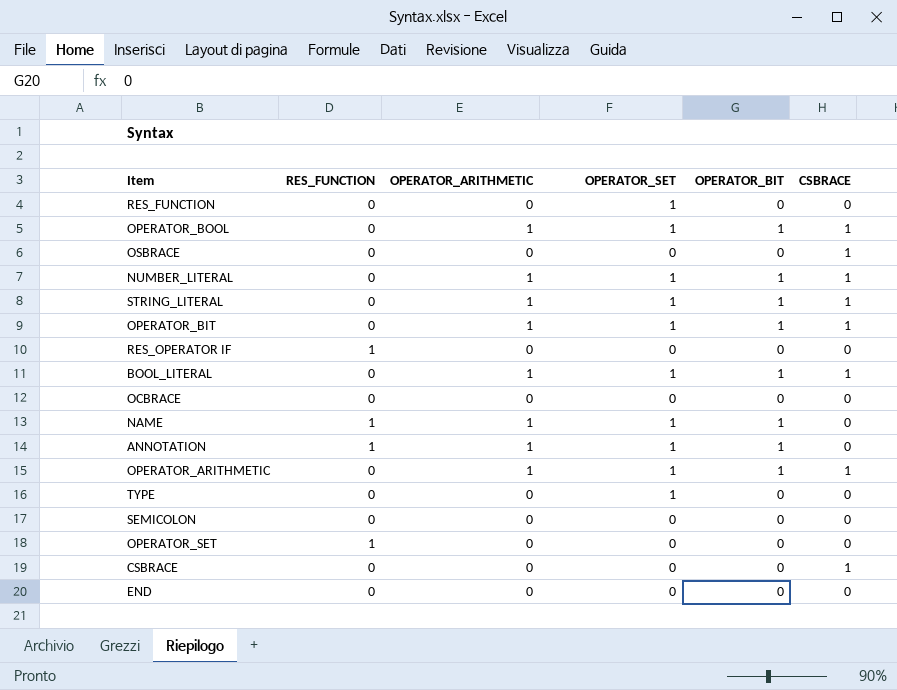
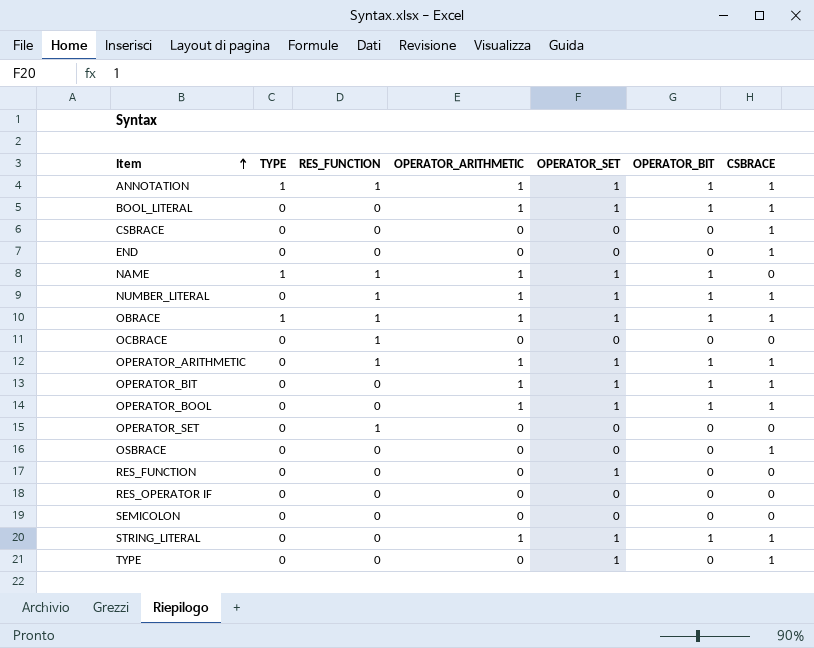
row order: none -> Item ascending
column TYPE | position: none -> 2
ANNOTATION | CSBRACE: 0 -> 1
END | CSBRACE: 0 -> 1
NUMBER_LITERAL | RES_FUNCTION: 0 -> 1
row OBRACE: none -> 1 | 1 | 1 | 1 | 1 | 1
OCBRACE | RES_FUNCTION: 0 -> 1
OPERATOR_ARITHMETIC | RES_FUNCTION: 0 -> 1
RES_OPERATOR IF | RES_FUNCTION: 1 -> 0
TYPE | CSBRACE: 0 -> 1

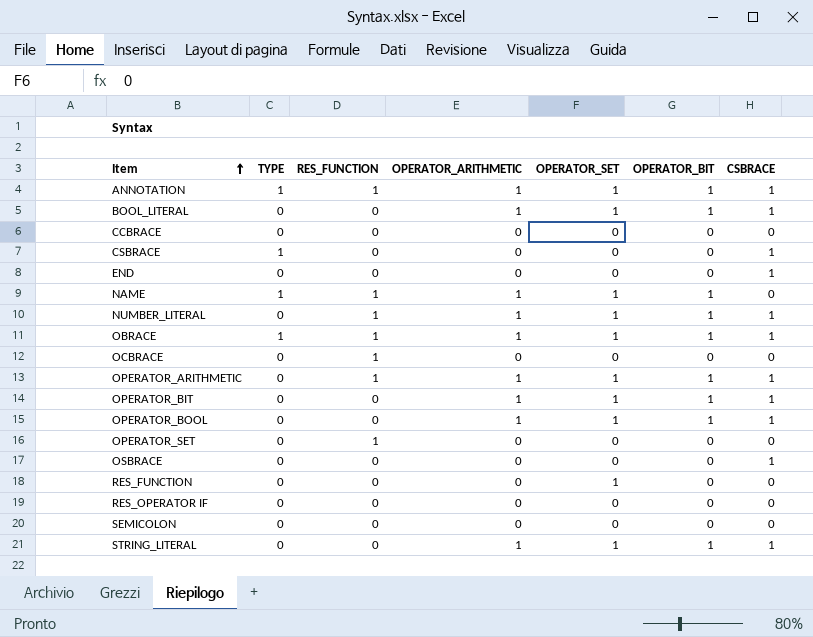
row TYPE: 0 | 0 | 0 | 1 | 0 | 1 -> none
row CCBRACE: none -> 0 | 0 | 0 | 0 | 0 | 0
CSBRACE | TYPE: 0 -> 1

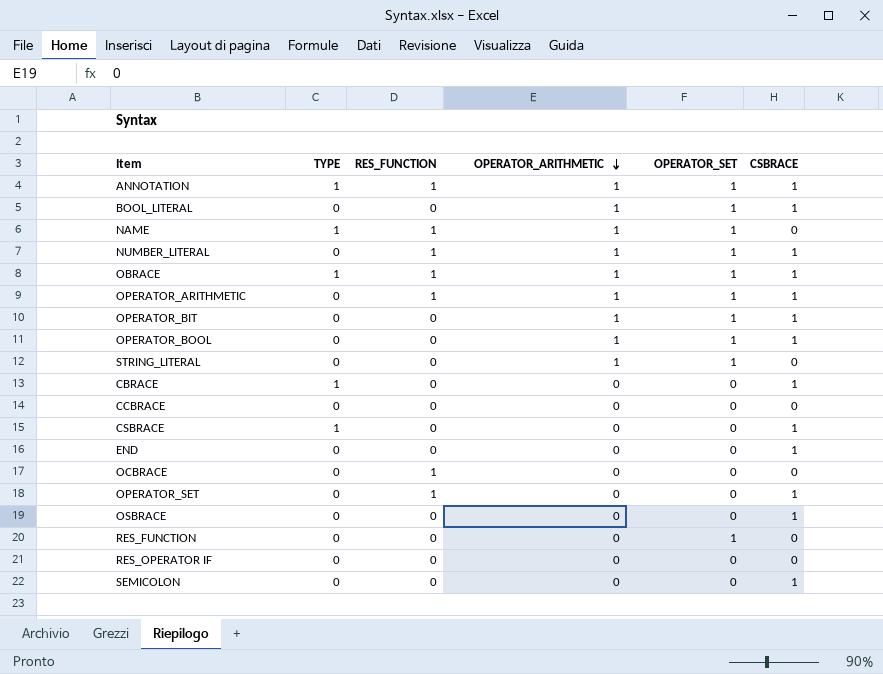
row order: Item ascending -> OPERATOR_ARITHMETIC descending
column OPERATOR_BIT | position: 6 -> none
STRING_LITERAL | CSBRACE: 1 -> 0
row CBRACE: none -> 1 | 0 | 0 | 0 | 1
OPERATOR_SET | CSBRACE: 0 -> 1
SEMICOLON | CSBRACE: 0 -> 1

